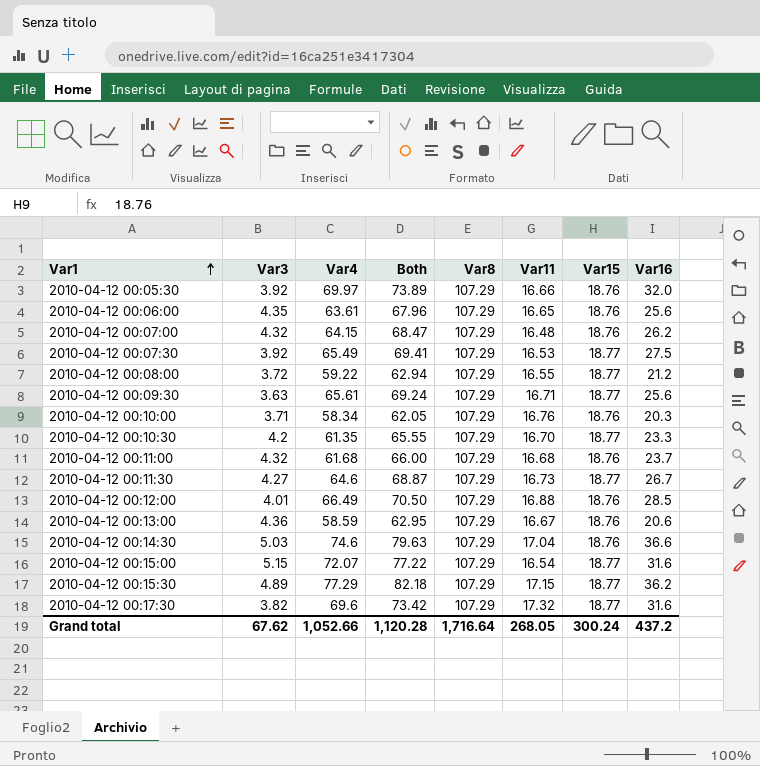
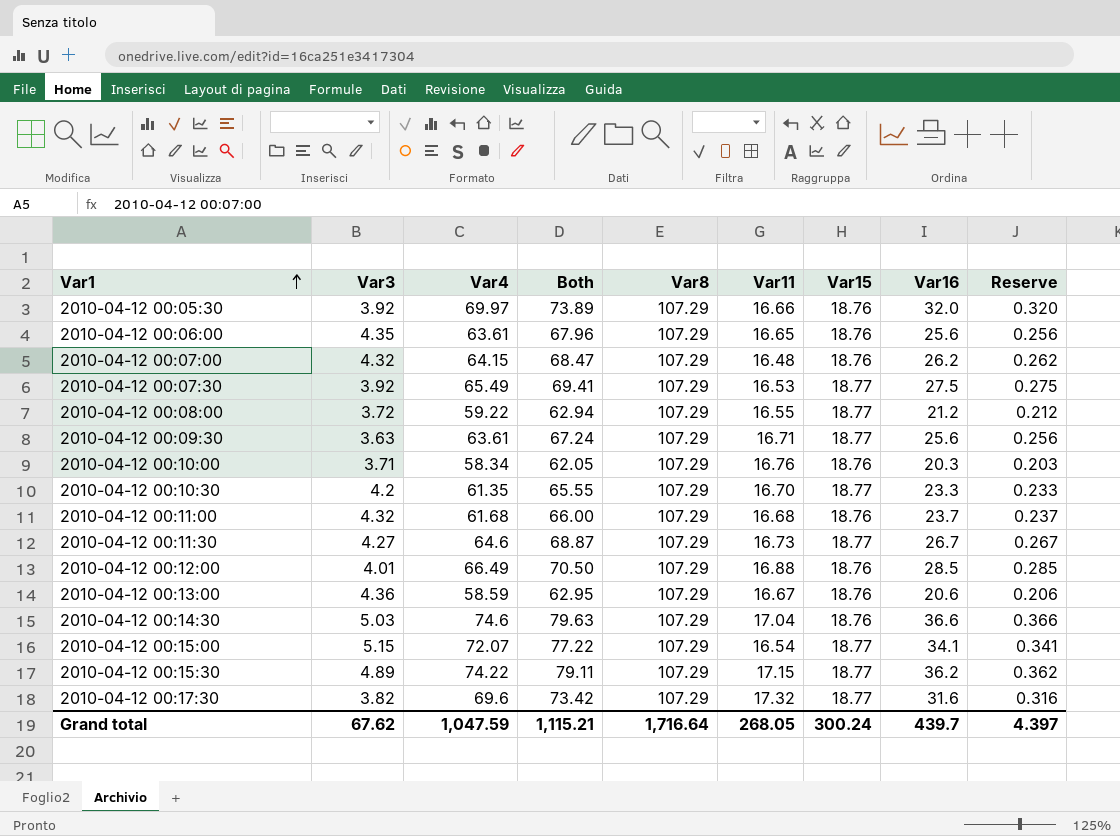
column Reserve | formula: none -> [Var16] * 0.01
2010-04-12 00:09:30 | Var4: 65.61 -> 63.61
2010-04-12 00:09:30 | Both: 69.24 -> 67.24
2010-04-12 00:15:00 | Var16: 31.6 -> 34.1
2010-04-12 00:15:30 | Var4: 77.29 -> 74.22
2010-04-12 00:15:30 | Both: 82.18 -> 79.11
Grand total | Var4: 1,052.66 -> 1,047.59
Grand total | Both: 1,120.28 -> 1,115.21
Grand total | Var16: 437.2 -> 439.7

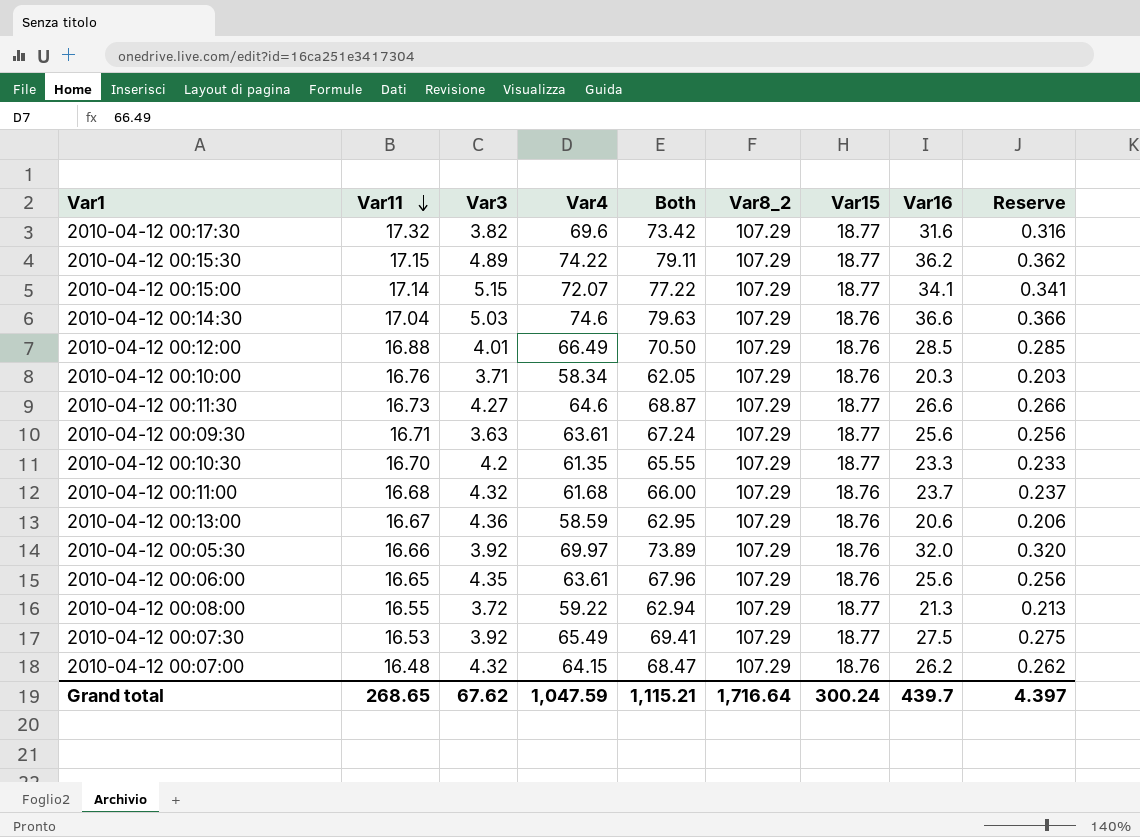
row order: Var1 ascending -> Var11 descending
column Var11 | position: 6 -> 2
column name: Var8 -> Var8_2
2010-04-12 00:15:00 | Var11: 16.54 -> 17.14
2010-04-12 00:11:30 | Var16: 26.7 -> 26.6
2010-04-12 00:11:30 | Reserve: 0.267 -> 0.266
2010-04-12 00:08:00 | Var16: 21.2 -> 21.3
2010-04-12 00:08:00 | Reserve: 0.212 -> 0.213
Grand total | Var11: 268.05 -> 268.65

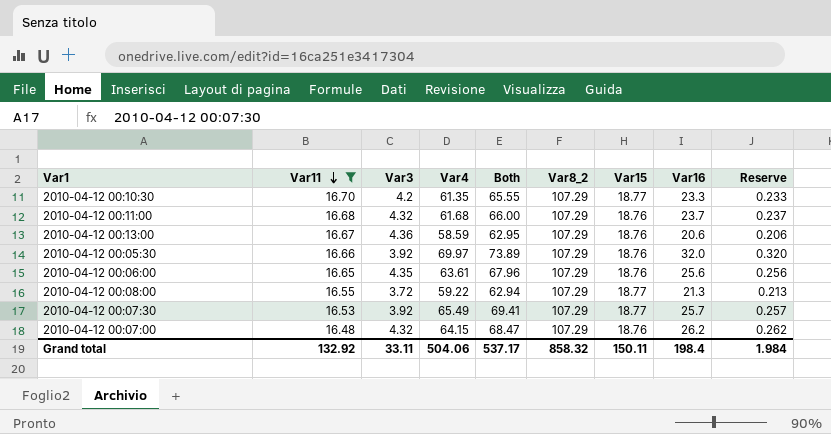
filter: none -> Var11 <= 16.70
2010-04-12 00:07:30 | Var16: 27.5 -> 25.7
2010-04-12 00:07:30 | Reserve: 0.275 -> 0.257
Grand total | Var11: 268.65 -> 132.92
Grand total | Var3: 67.62 -> 33.11
Grand total | Var4: 1,047.59 -> 504.06
Grand total | Both: 1,115.21 -> 537.17
Grand total | Var8_2: 1,716.64 -> 858.32
Grand total | Var15: 300.24 -> 150.11
Grand total | Var16: 439.7 -> 198.4
Grand total | Reserve: 4.397 -> 1.984

